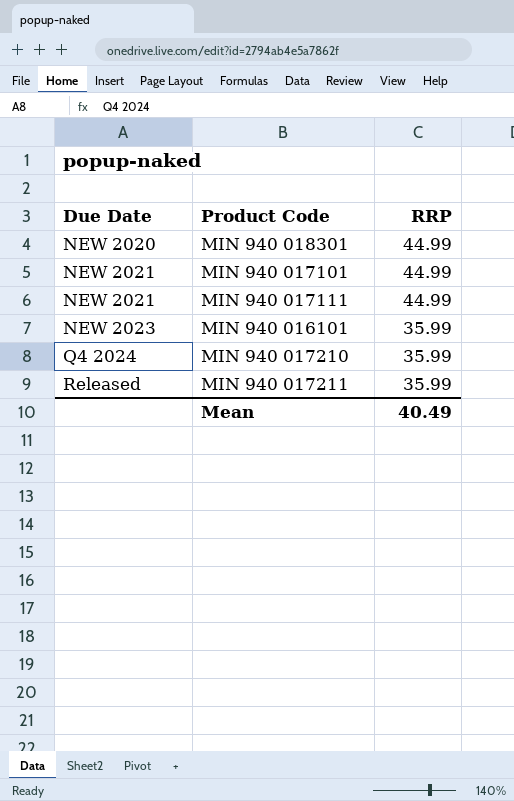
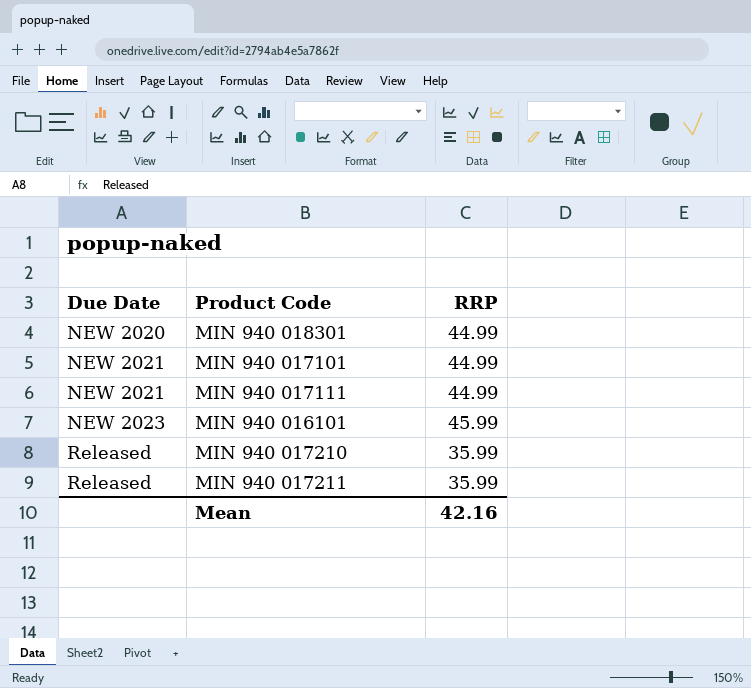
MIN 940 016101 | RRP: 35.99 -> 45.99
MIN 940 017210 | Due Date: Q4 2024 -> Released
Mean | RRP: 40.49 -> 42.16

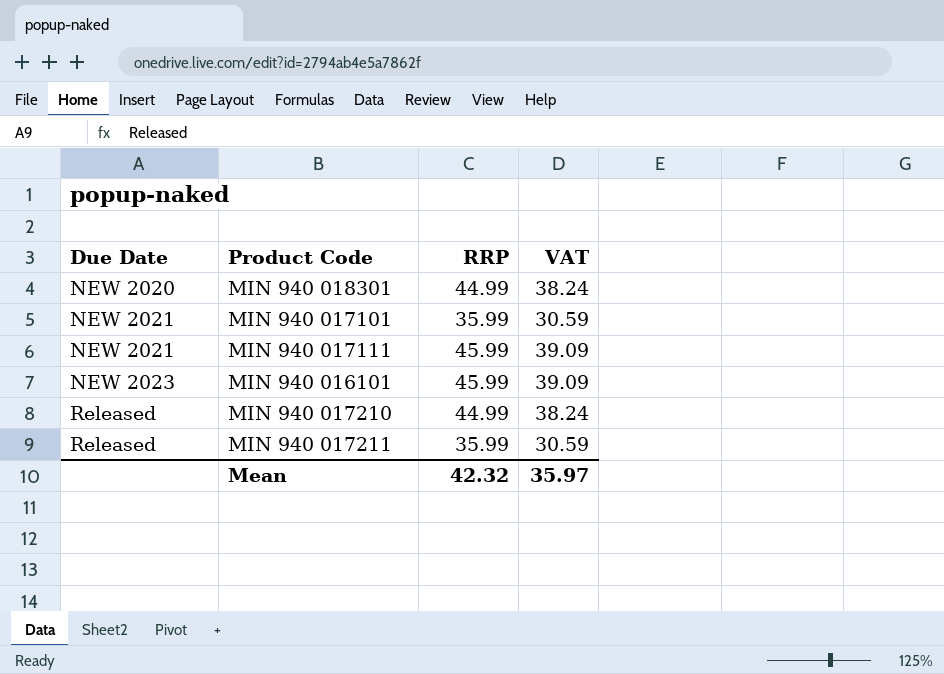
column VAT | formula: none -> [RRP] * 0.85
MIN 940 017101 | RRP: 44.99 -> 35.99
MIN 940 017111 | RRP: 44.99 -> 45.99
MIN 940 017210 | RRP: 35.99 -> 44.99
Mean | RRP: 42.16 -> 42.32

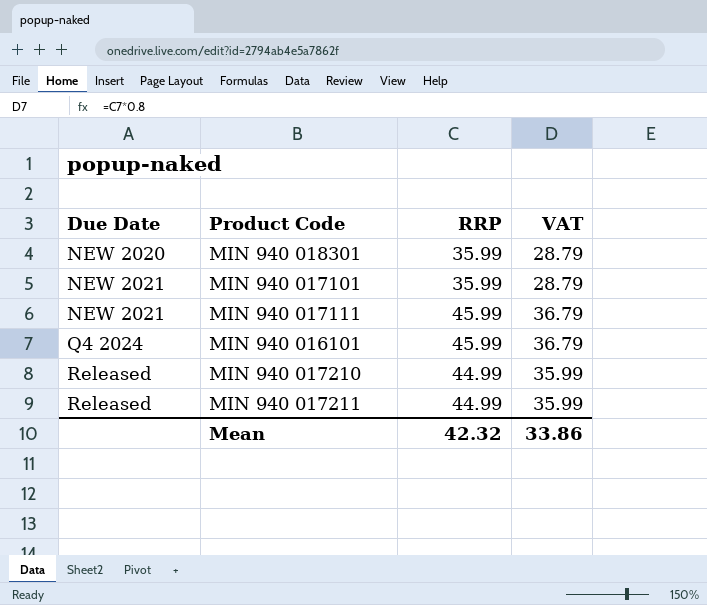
column VAT | formula: [RRP] * 0.85 -> [RRP] * 0.8
MIN 940 018301 | RRP: 44.99 -> 35.99
MIN 940 016101 | Due Date: NEW 2023 -> Q4 2024
MIN 940 017211 | RRP: 35.99 -> 44.99
Mean | VAT: 35.97 -> 33.86

